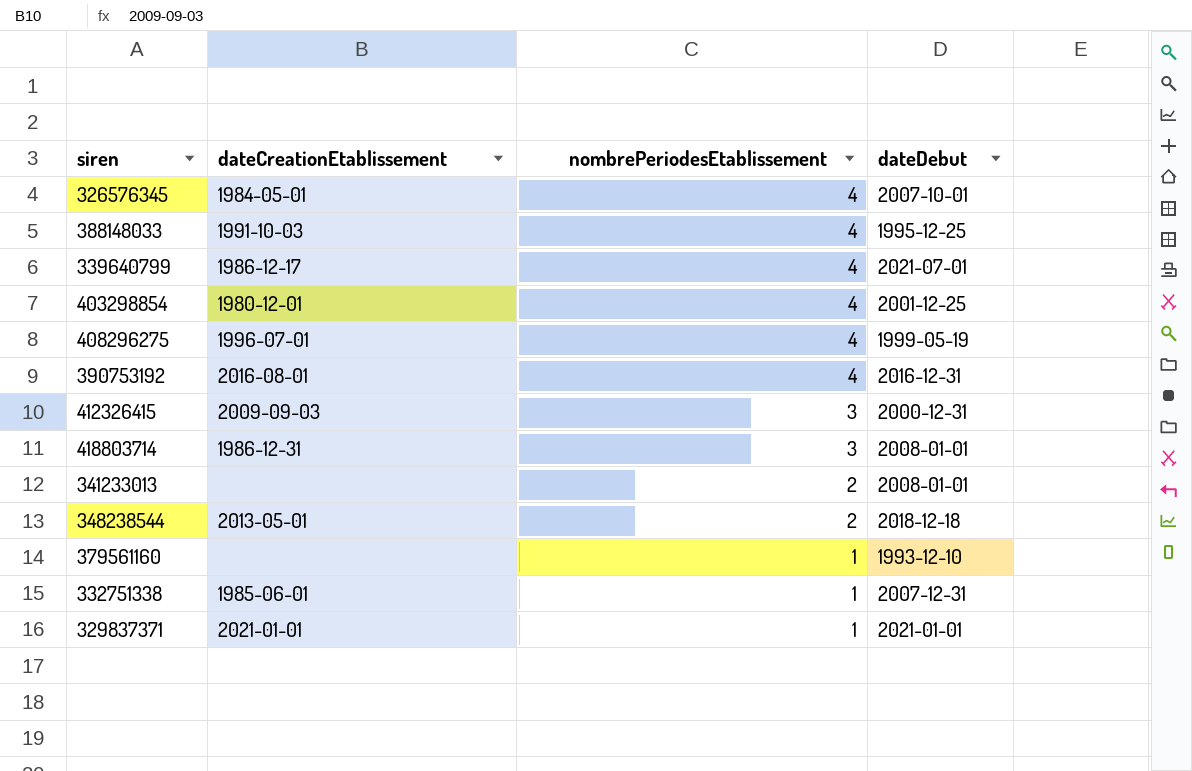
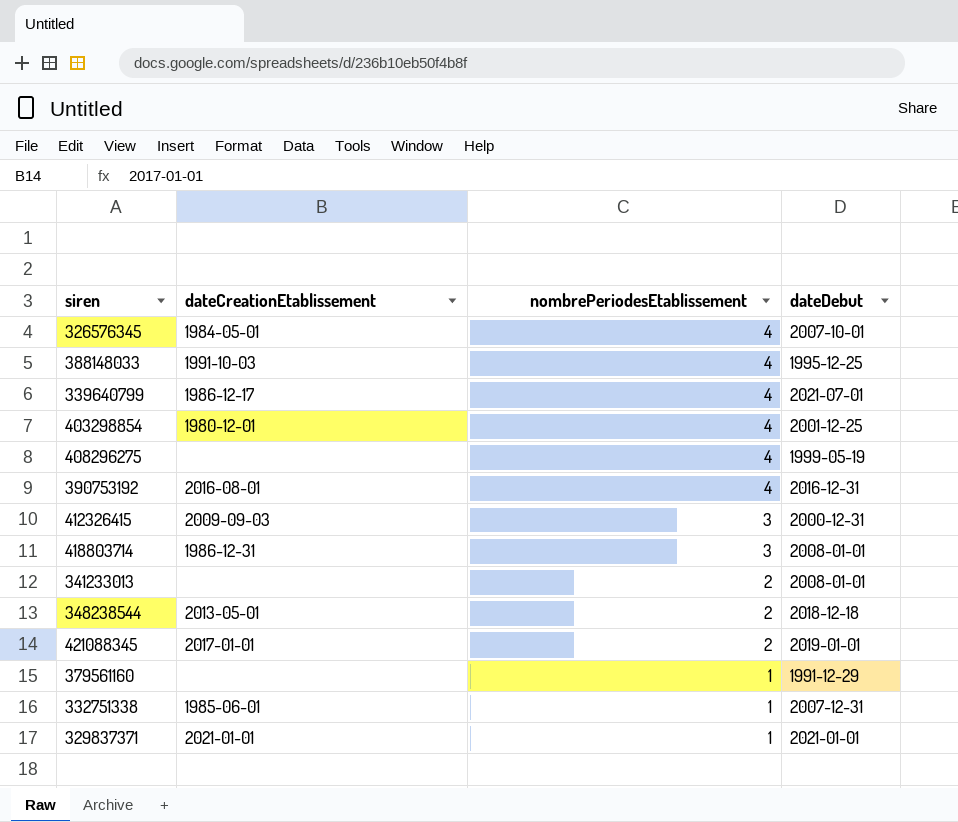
408296275 | dateCreationEtablissement: 1996-07-01 -> none
row 421088345: none -> 2017-01-01 | 2 | 2019-01-01
379561160 | dateDebut: 1993-12-10 -> 1991-12-29

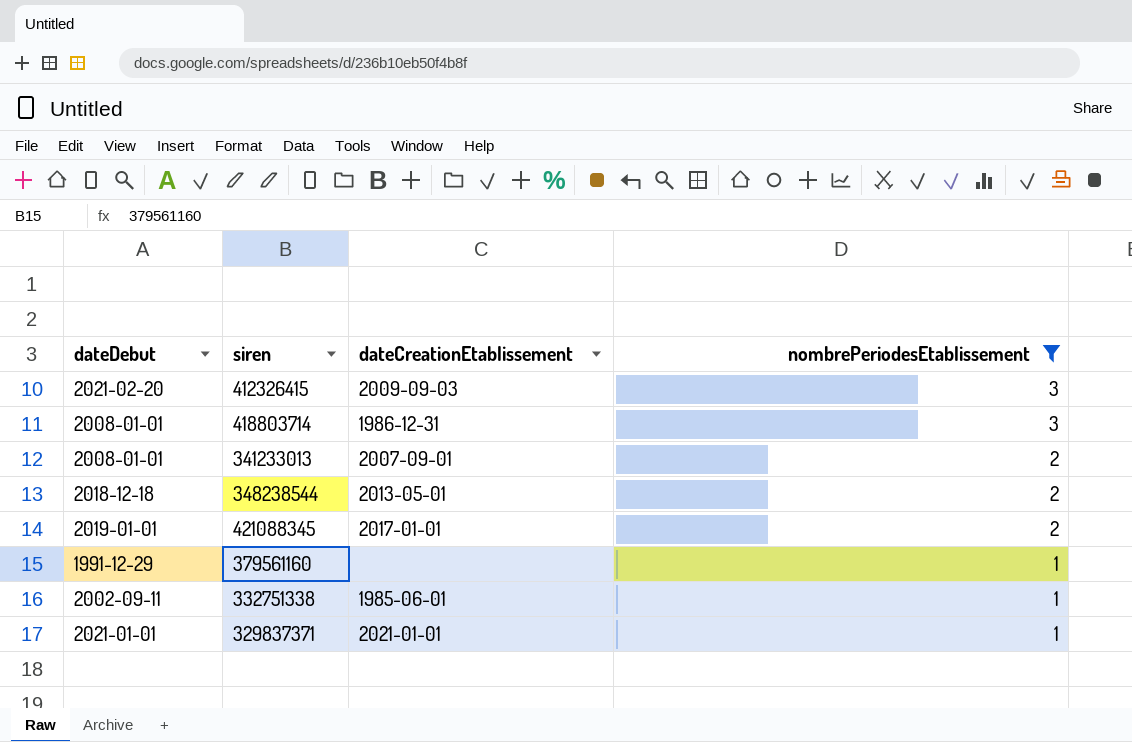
filter: none -> nombrePeriodesEtablissement != 4
column dateDebut | position: 4 -> 1
412326415 | dateDebut: 2000-12-31 -> 2021-02-20
341233013 | dateCreationEtablissement: none -> 2007-09-01
332751338 | dateDebut: 2007-12-31 -> 2002-09-11

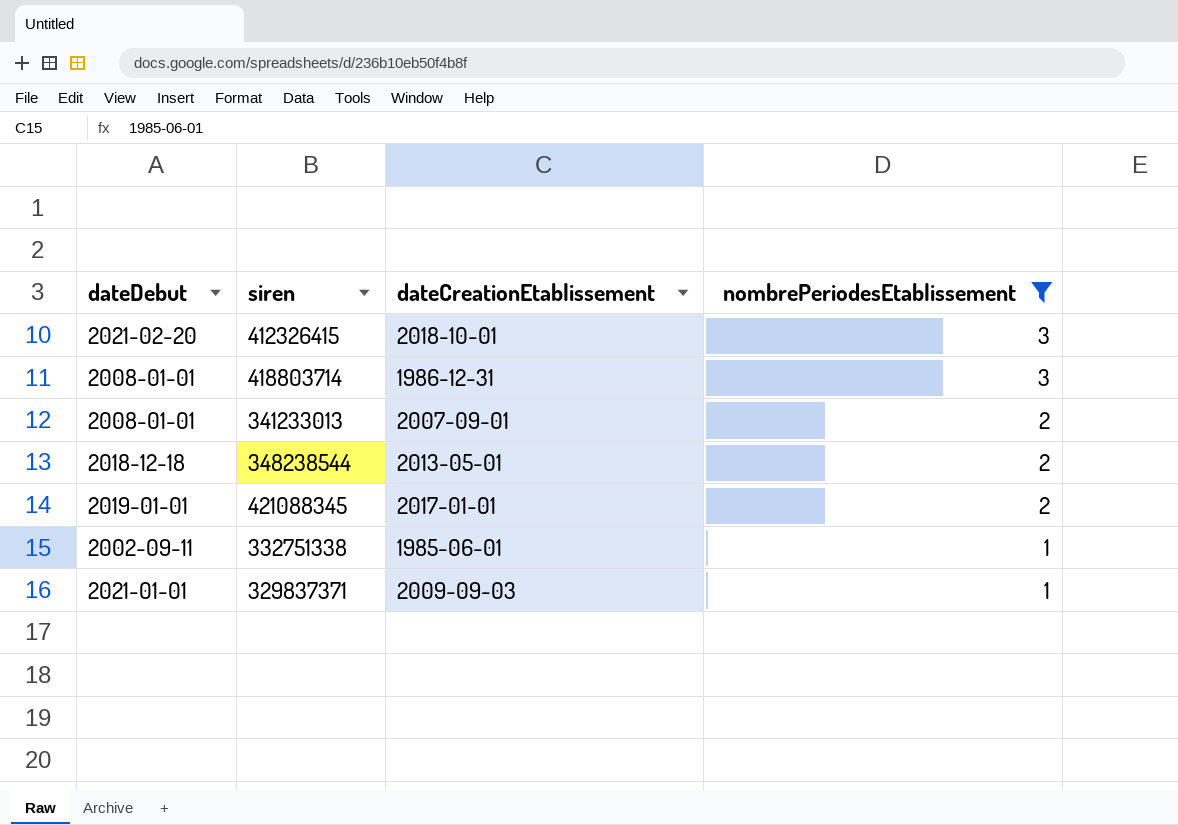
row 379561160: 1991-12-29 | none | 1 -> none
412326415 | dateCreationEtablissement: 2009-09-03 -> 2018-10-01
329837371 | dateCreationEtablissement: 2021-01-01 -> 2009-09-03

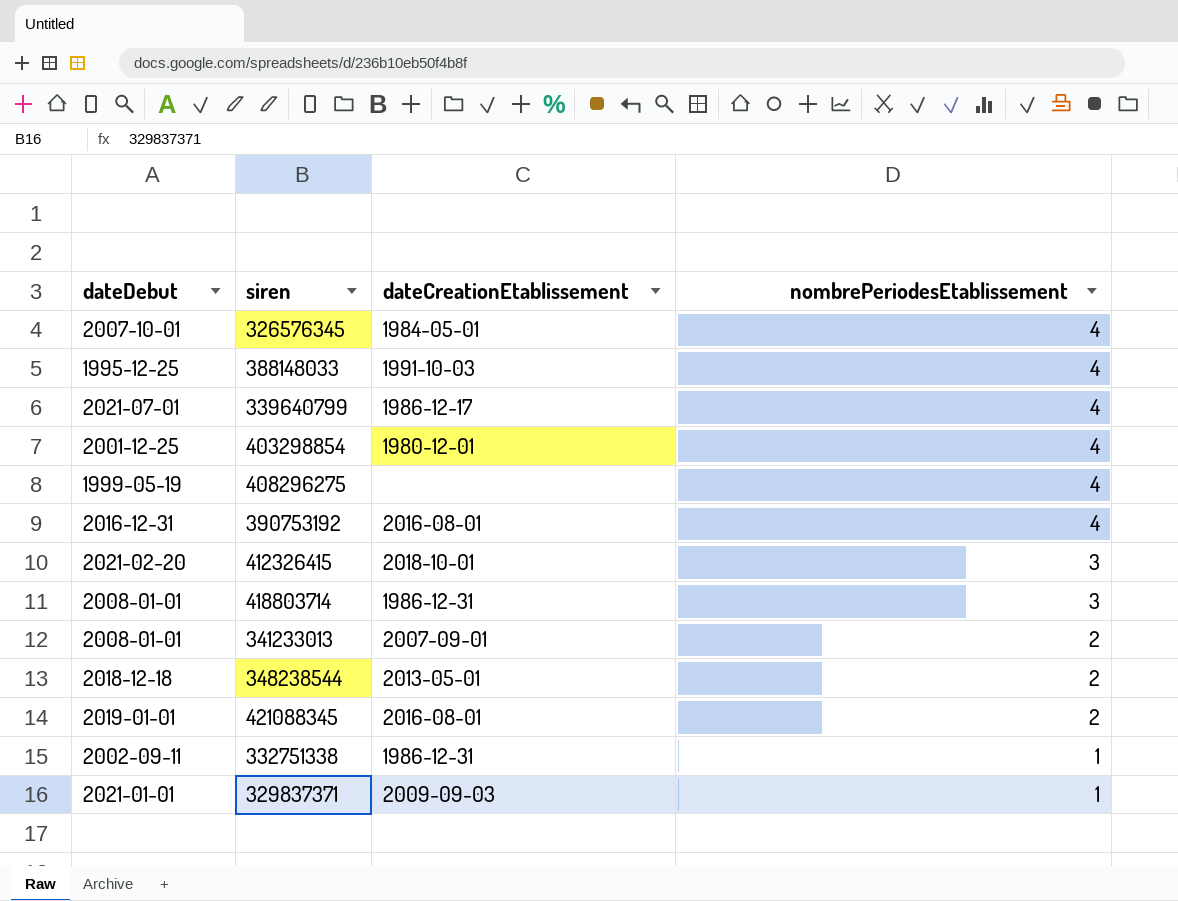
filter: nombrePeriodesEtablissement != 4 -> none
421088345 | dateCreationEtablissement: 2017-01-01 -> 2016-08-01
332751338 | dateCreationEtablissement: 1985-06-01 -> 1986-12-31

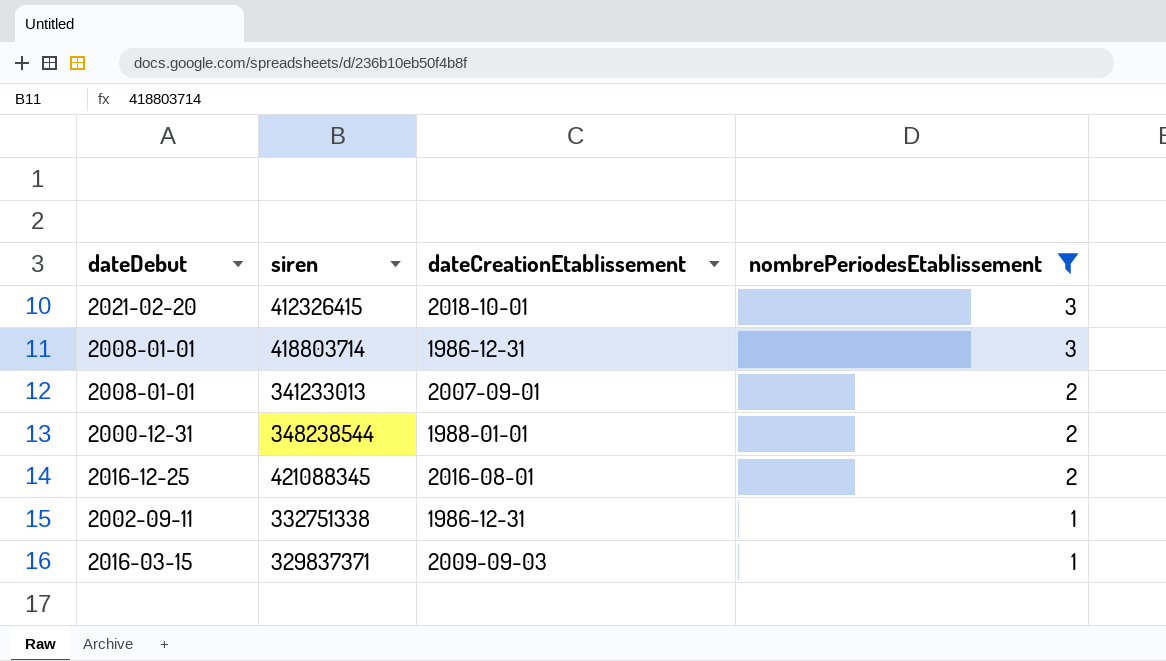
filter: none -> nombrePeriodesEtablissement != 4
348238544 | dateDebut: 2018-12-18 -> 2000-12-31
348238544 | dateCreationEtablissement: 2013-05-01 -> 1988-01-01
421088345 | dateDebut: 2019-01-01 -> 2016-12-25
329837371 | dateDebut: 2021-01-01 -> 2016-03-15

